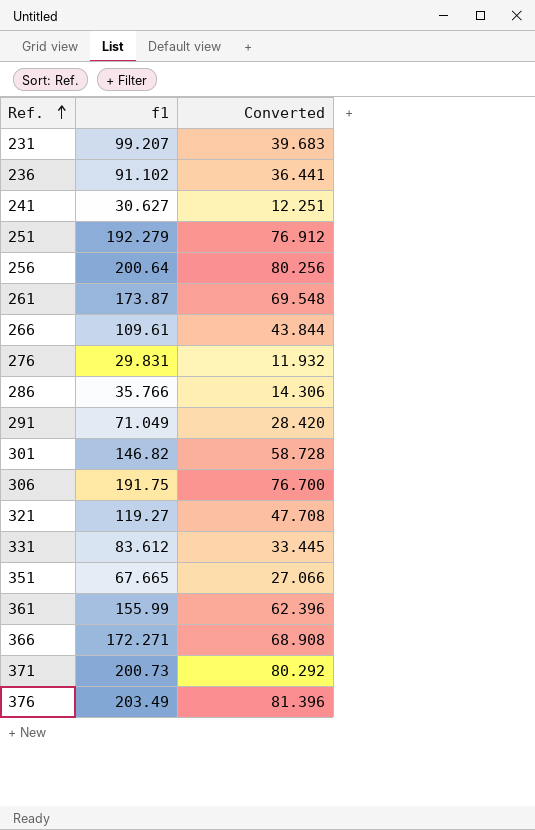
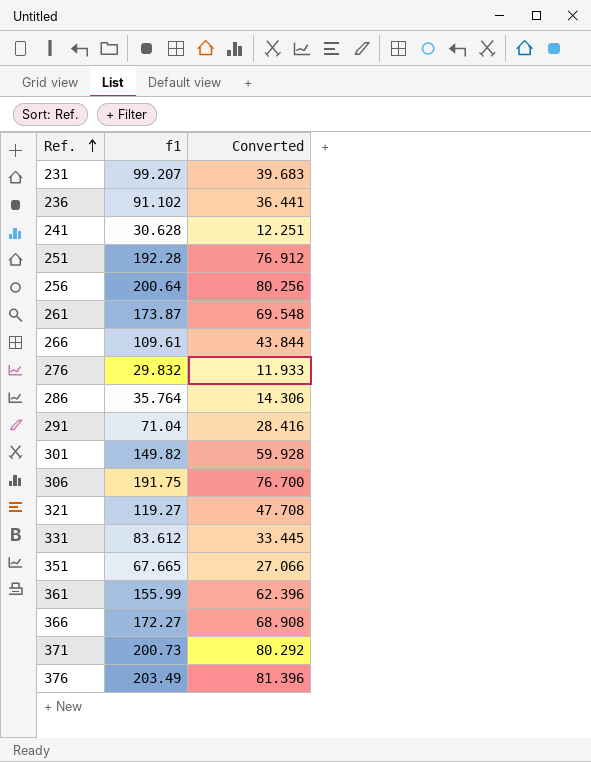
241 | f1: 30.627 -> 30.628
251 | f1: 192.279 -> 192.28
276 | f1: 29.831 -> 29.832
276 | Converted: 11.932 -> 11.933
286 | f1: 35.766 -> 35.764
291 | f1: 71.049 -> 71.04
291 | Converted: 28.420 -> 28.416
301 | f1: 146.82 -> 149.82
301 | Converted: 58.728 -> 59.928
366 | f1: 172.271 -> 172.27

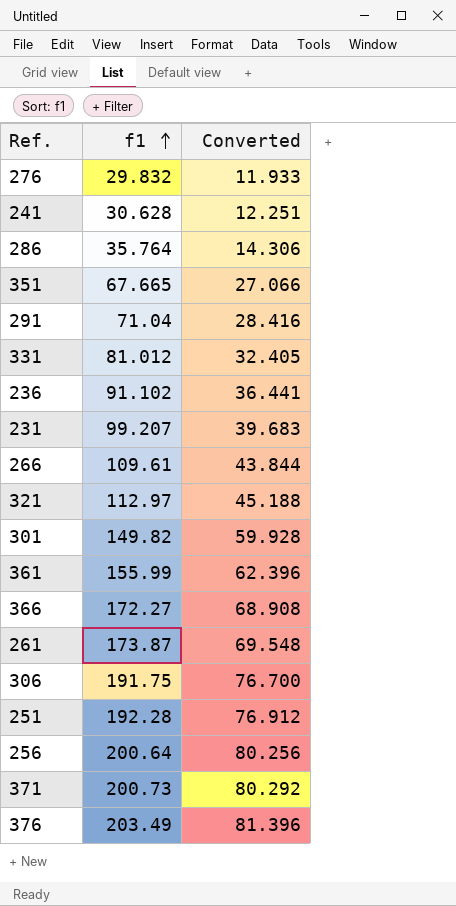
row order: Ref. ascending -> f1 ascending
331 | f1: 83.612 -> 81.012
331 | Converted: 33.445 -> 32.405
321 | f1: 119.27 -> 112.97
321 | Converted: 47.708 -> 45.188

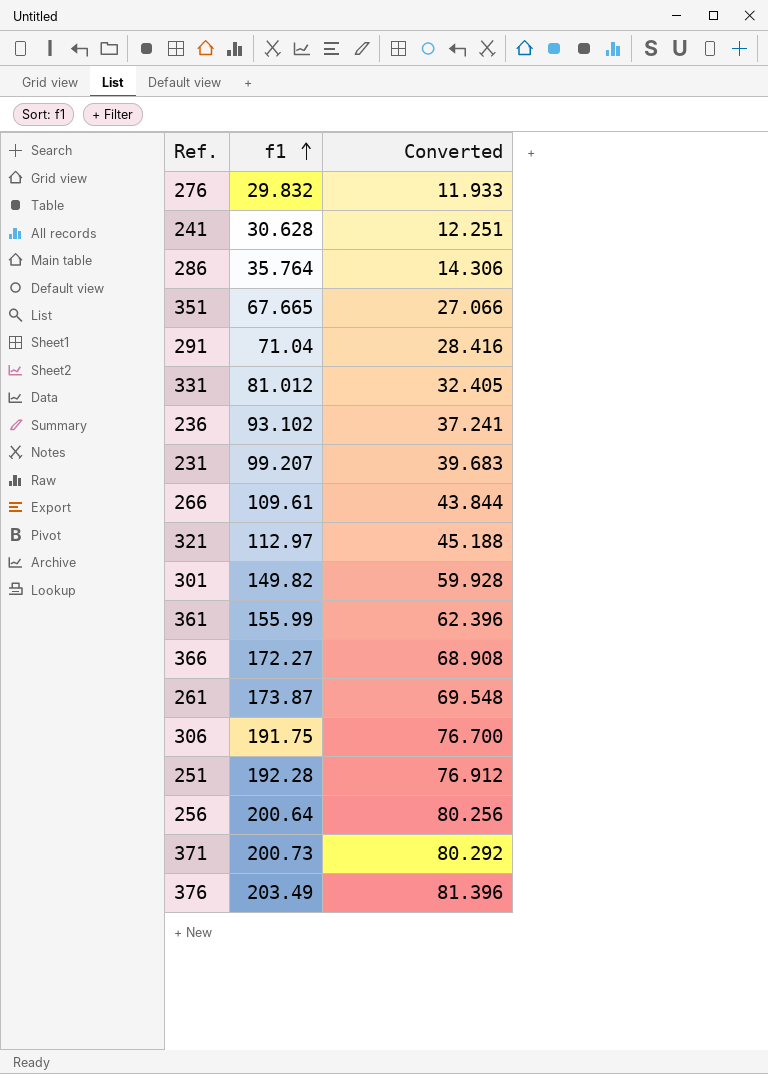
236 | f1: 91.102 -> 93.102
236 | Converted: 36.441 -> 37.241

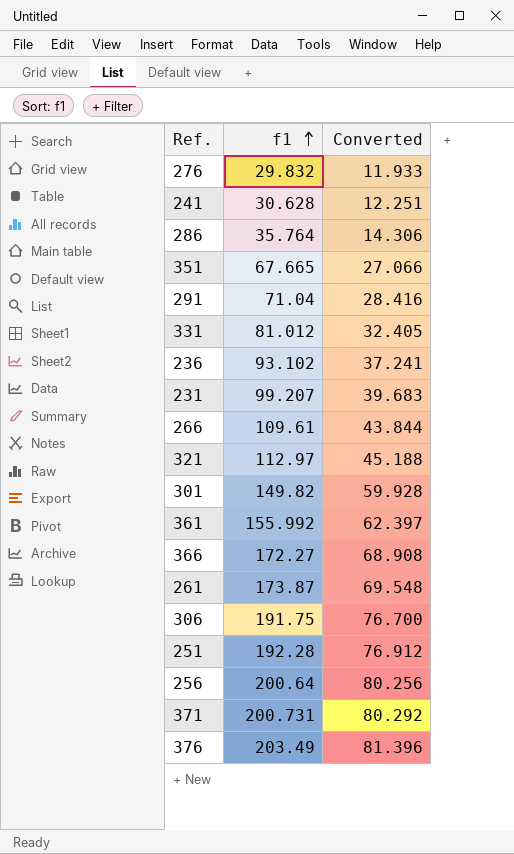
361 | f1: 155.99 -> 155.992
361 | Converted: 62.396 -> 62.397
371 | f1: 200.73 -> 200.731

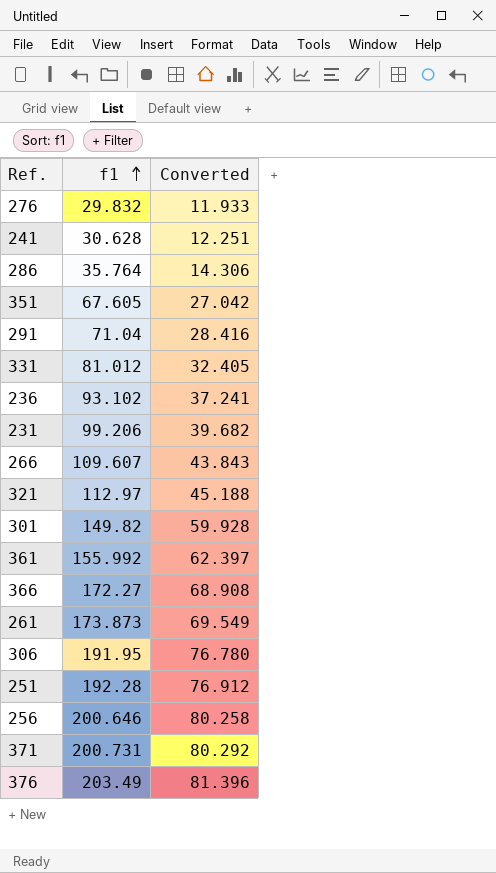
351 | f1: 67.665 -> 67.605
351 | Converted: 27.066 -> 27.042
231 | f1: 99.207 -> 99.206
231 | Converted: 39.683 -> 39.682
266 | f1: 109.61 -> 109.607
266 | Converted: 43.844 -> 43.843
261 | f1: 173.87 -> 173.873
261 | Converted: 69.548 -> 69.549
306 | f1: 191.75 -> 191.95
306 | Converted: 76.700 -> 76.780
256 | f1: 200.64 -> 200.646
256 | Converted: 80.256 -> 80.258

